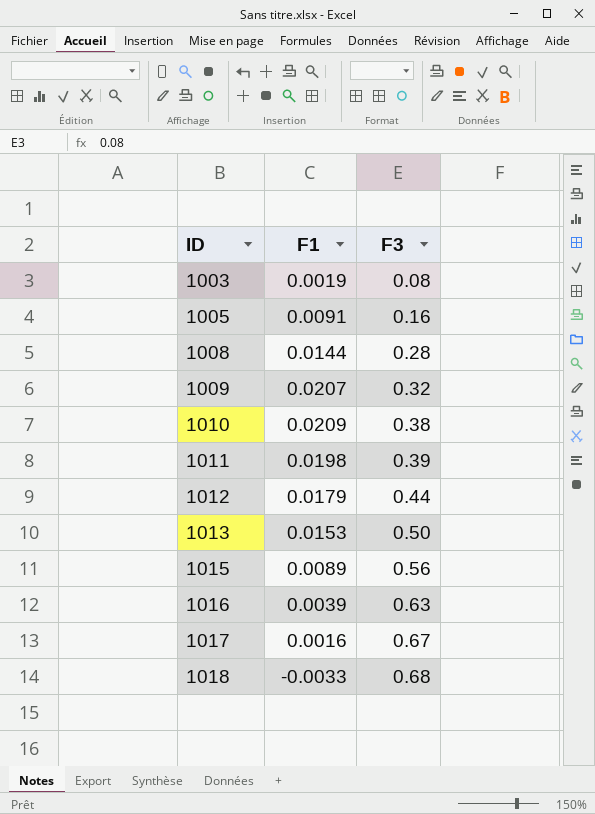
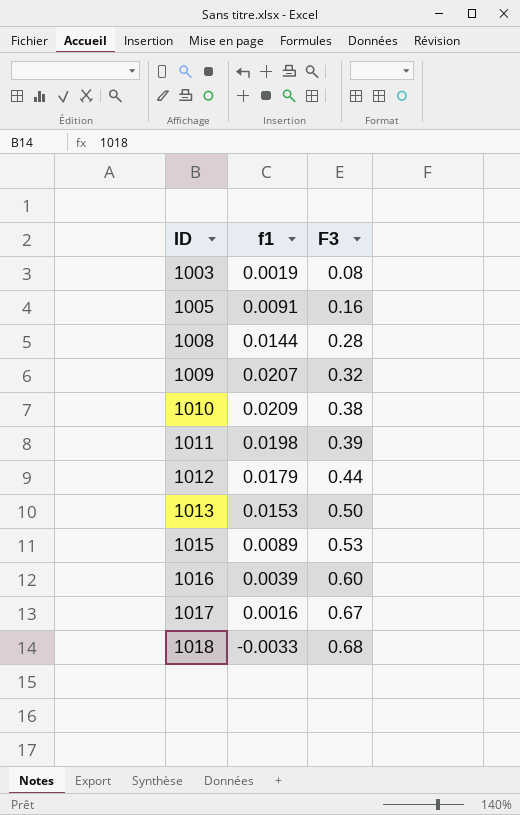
column name: F1 -> f1
1015 | F3: 0.56 -> 0.53
1016 | F3: 0.63 -> 0.60

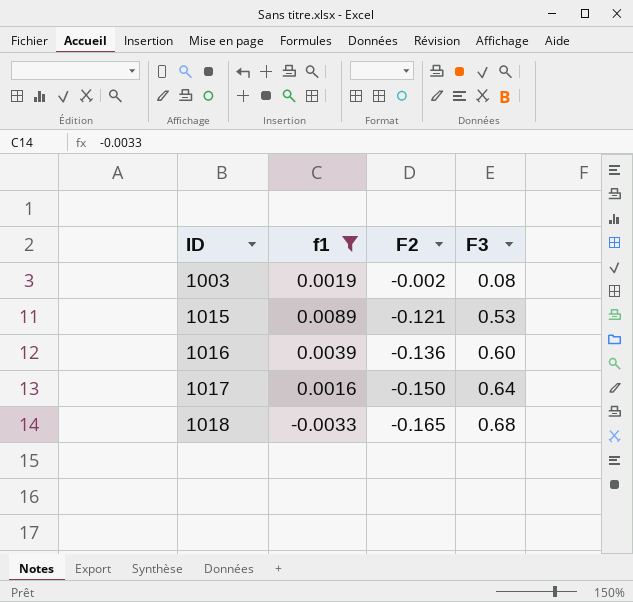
filter: none -> f1 <= 0.0089
column F2 | position: none -> 3
1017 | F3: 0.67 -> 0.64

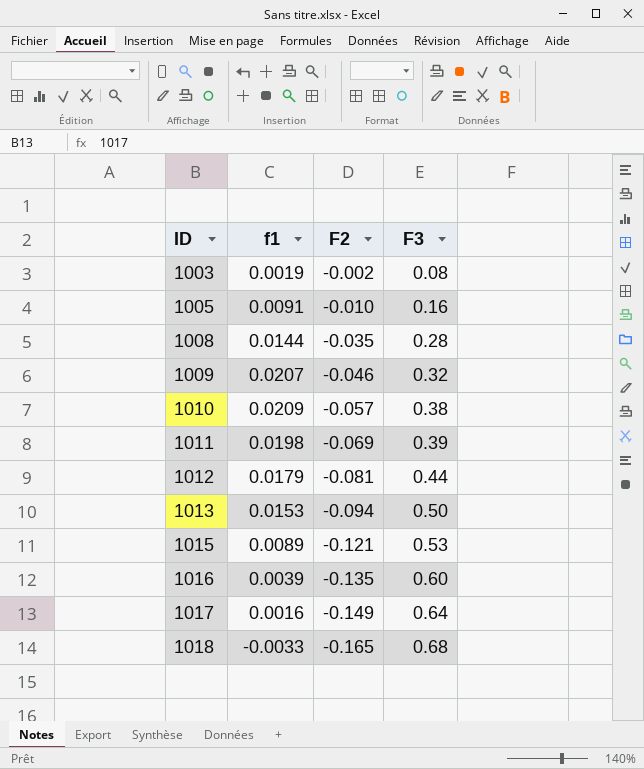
filter: f1 <= 0.0089 -> none
1016 | F2: -0.136 -> -0.135
1017 | F2: -0.150 -> -0.149

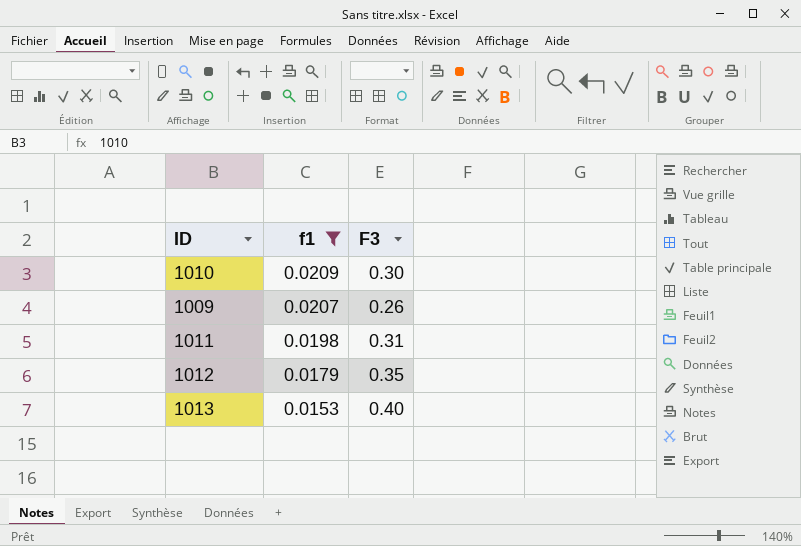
filter: none -> f1 >= 0.0153
row order: ID ascending -> f1 descending
column F2 | position: 3 -> none
1010 | F3: 0.38 -> 0.30
1009 | F3: 0.32 -> 0.26
1011 | F3: 0.39 -> 0.31
1012 | F3: 0.44 -> 0.35
1013 | F3: 0.50 -> 0.40

